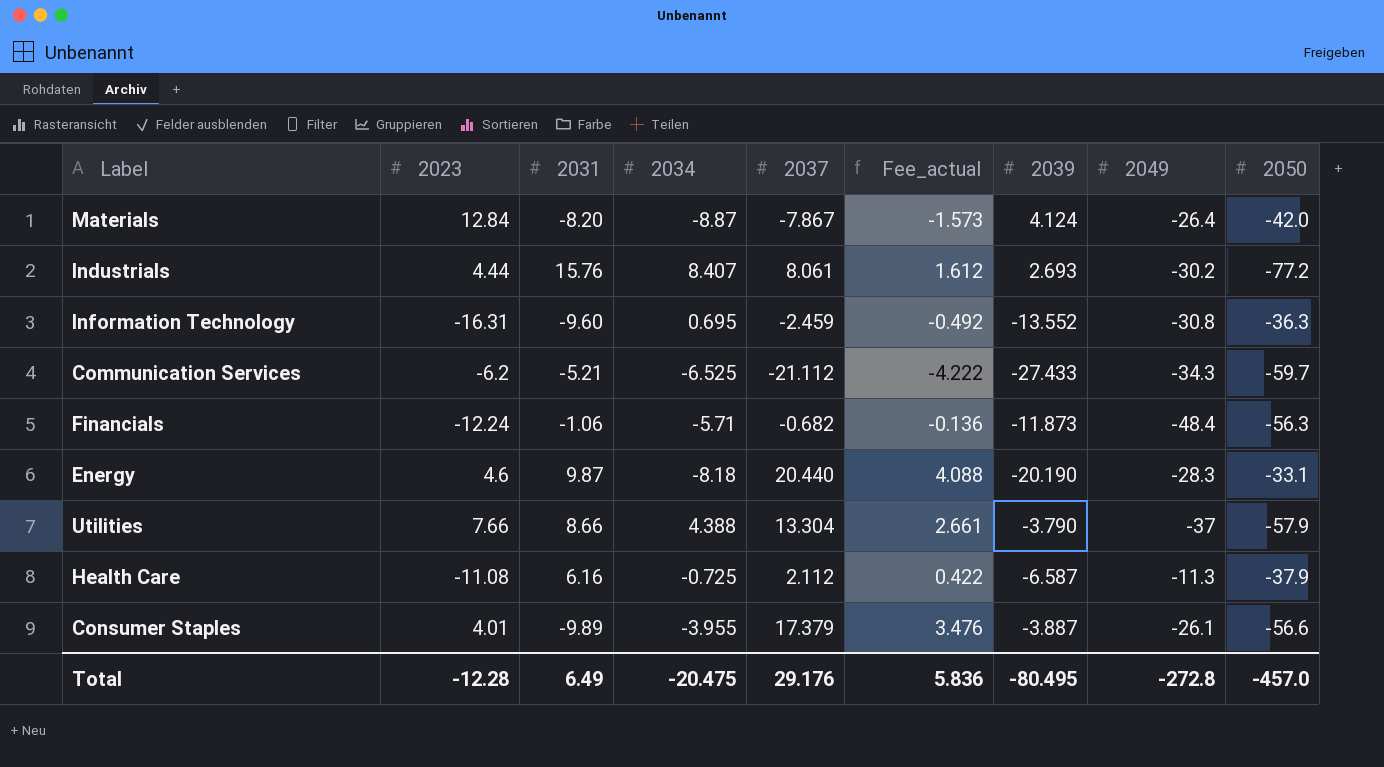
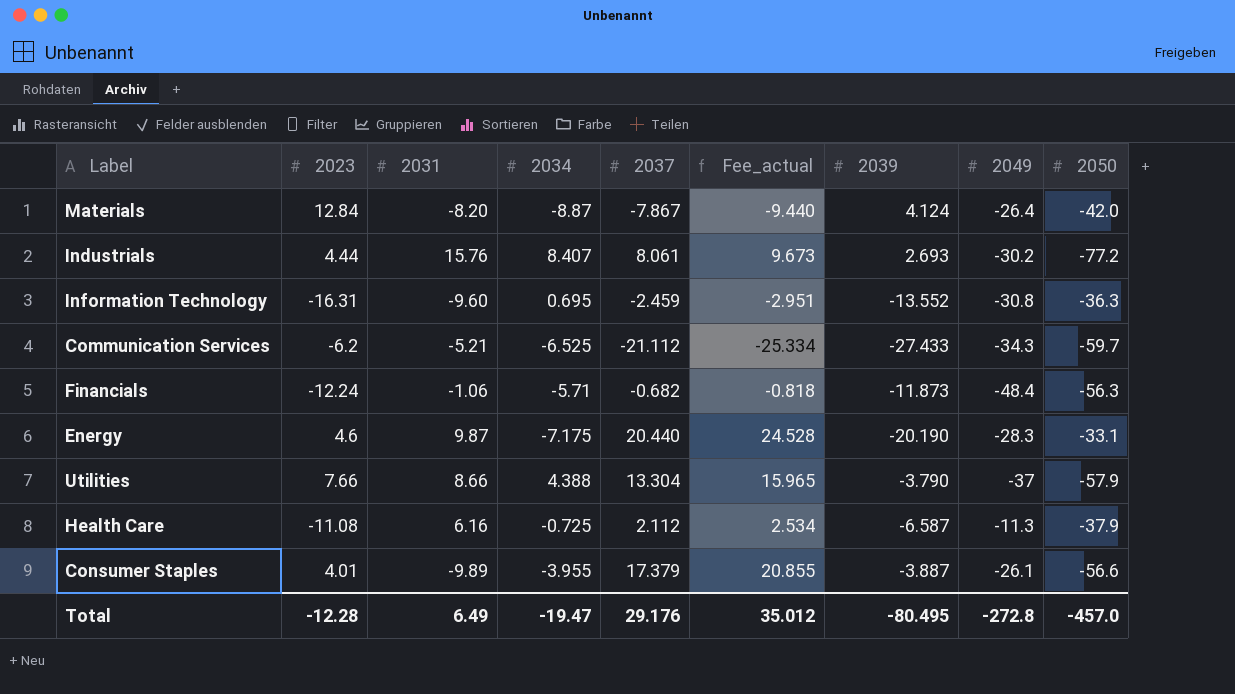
column Fee_actual | formula: [2037] * 0.2 -> [2037] * 1.2
Energy | 2034: -8.18 -> -7.175
Total | 2034: -20.475 -> -19.47
Total | Fee_actual: 5.836 -> 35.012

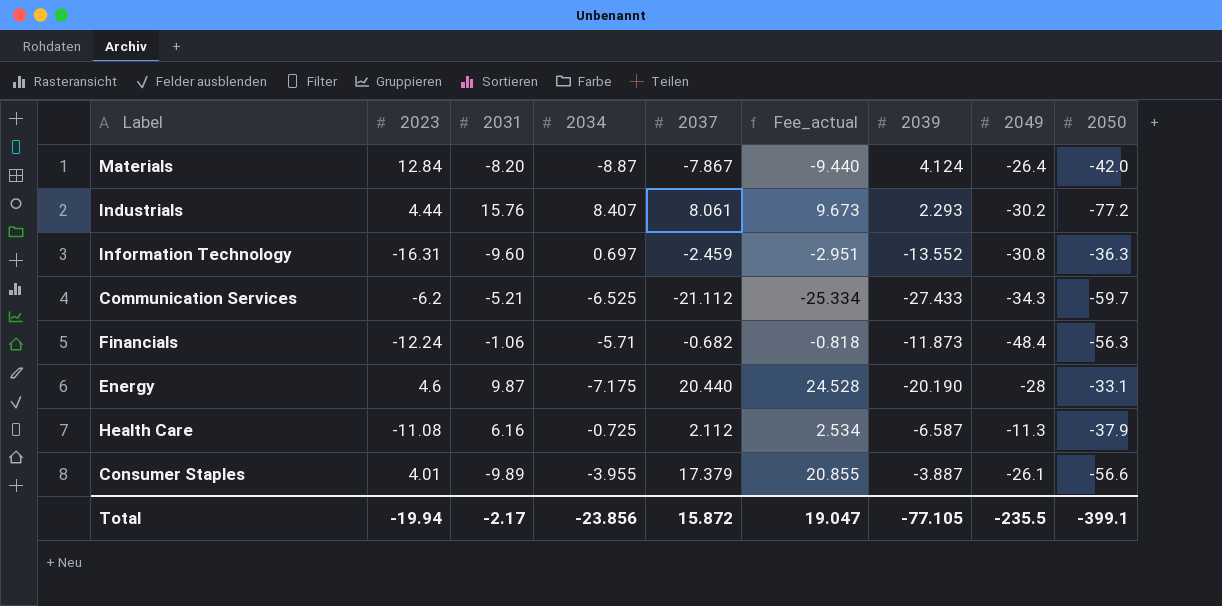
row Utilities: 7.66 | 8.66 | 4.388 | 13.304 | 15.965 | -3.790 | -37 | -57.9 -> none
Industrials | 2039: 2.693 -> 2.293
Information Technology | 2034: 0.695 -> 0.697
Energy | 2049: -28.3 -> -28
Total | 2023: -12.28 -> -19.94
Total | 2031: 6.49 -> -2.17
Total | 2034: -19.47 -> -23.856
Total | 2037: 29.176 -> 15.872
Total | Fee_actual: 35.012 -> 19.047
Total | 2039: -80.495 -> -77.105
Total | 2049: -272.8 -> -235.5
Total | 2050: -457.0 -> -399.1

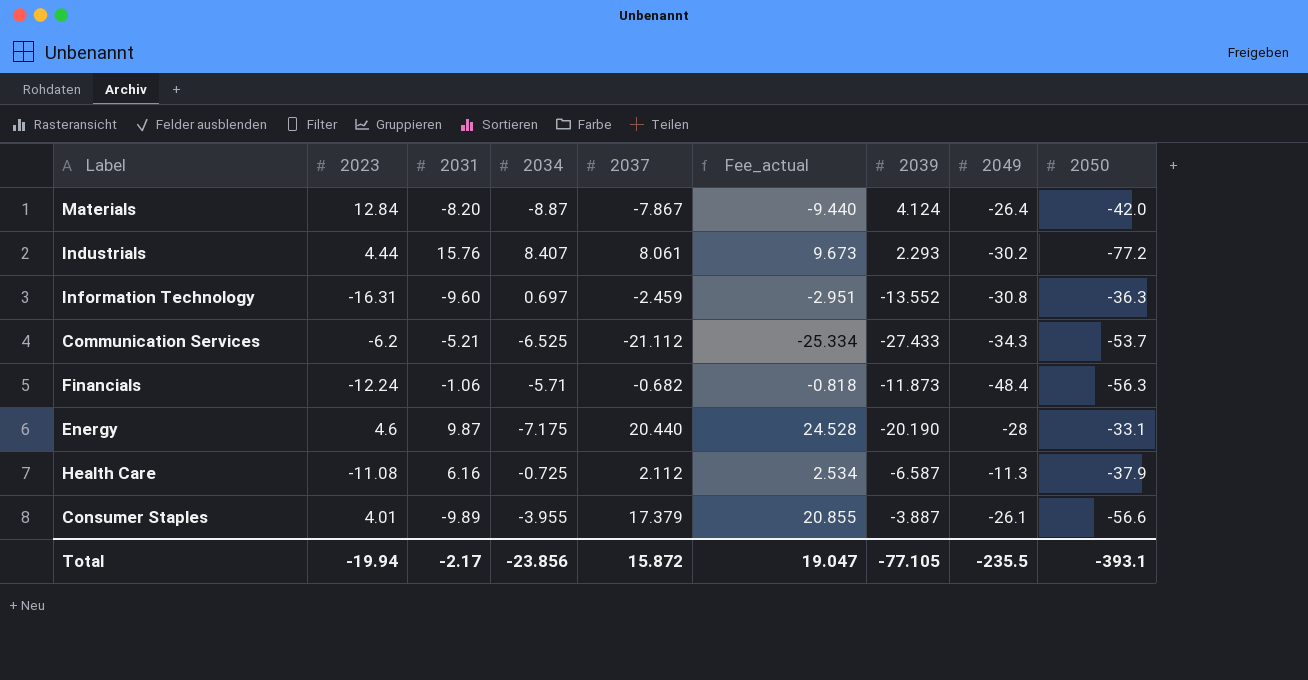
Communication Services | 2050: -59.7 -> -53.7
Total | 2050: -399.1 -> -393.1

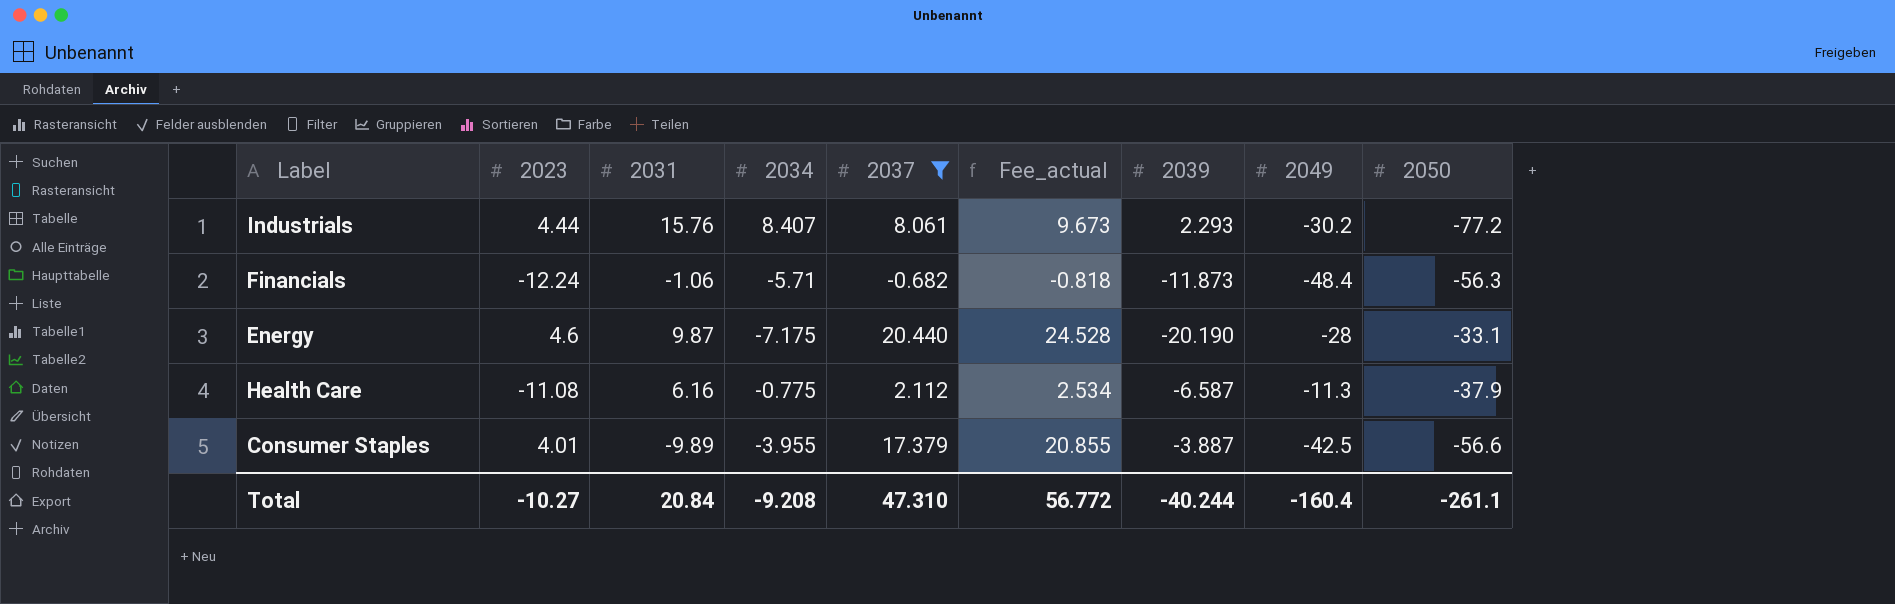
filter: none -> 2037 >= -0.682
Health Care | 2034: -0.725 -> -0.775
Consumer Staples | 2049: -26.1 -> -42.5
Total | 2023: -19.94 -> -10.27
Total | 2031: -2.17 -> 20.84
Total | 2034: -23.856 -> -9.208
Total | 2037: 15.872 -> 47.310
Total | Fee_actual: 19.047 -> 56.772
Total | 2039: -77.105 -> -40.244
Total | 2049: -235.5 -> -160.4
Total | 2050: -393.1 -> -261.1

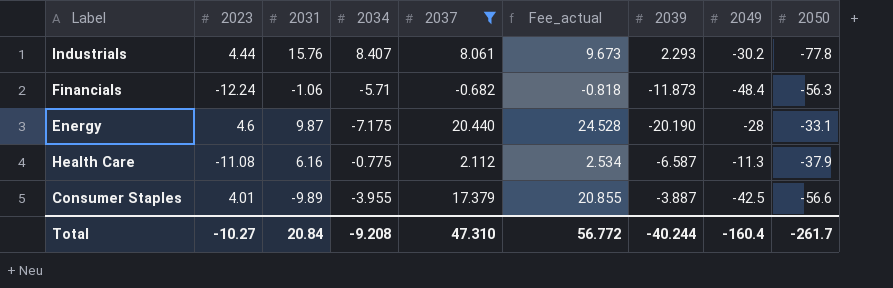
Industrials | 2050: -77.2 -> -77.8
Total | 2050: -261.1 -> -261.7

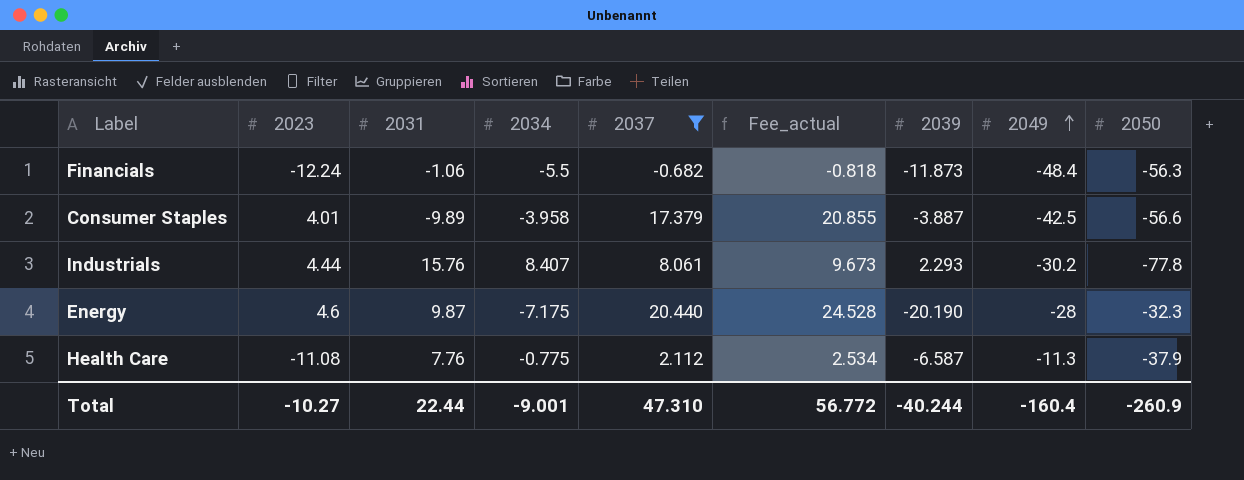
row order: none -> 2049 ascending
Financials | 2034: -5.71 -> -5.5
Consumer Staples | 2034: -3.955 -> -3.958
Energy | 2050: -33.1 -> -32.3
Health Care | 2031: 6.16 -> 7.76
Total | 2031: 20.84 -> 22.44
Total | 2034: -9.208 -> -9.001
Total | 2050: -261.7 -> -260.9

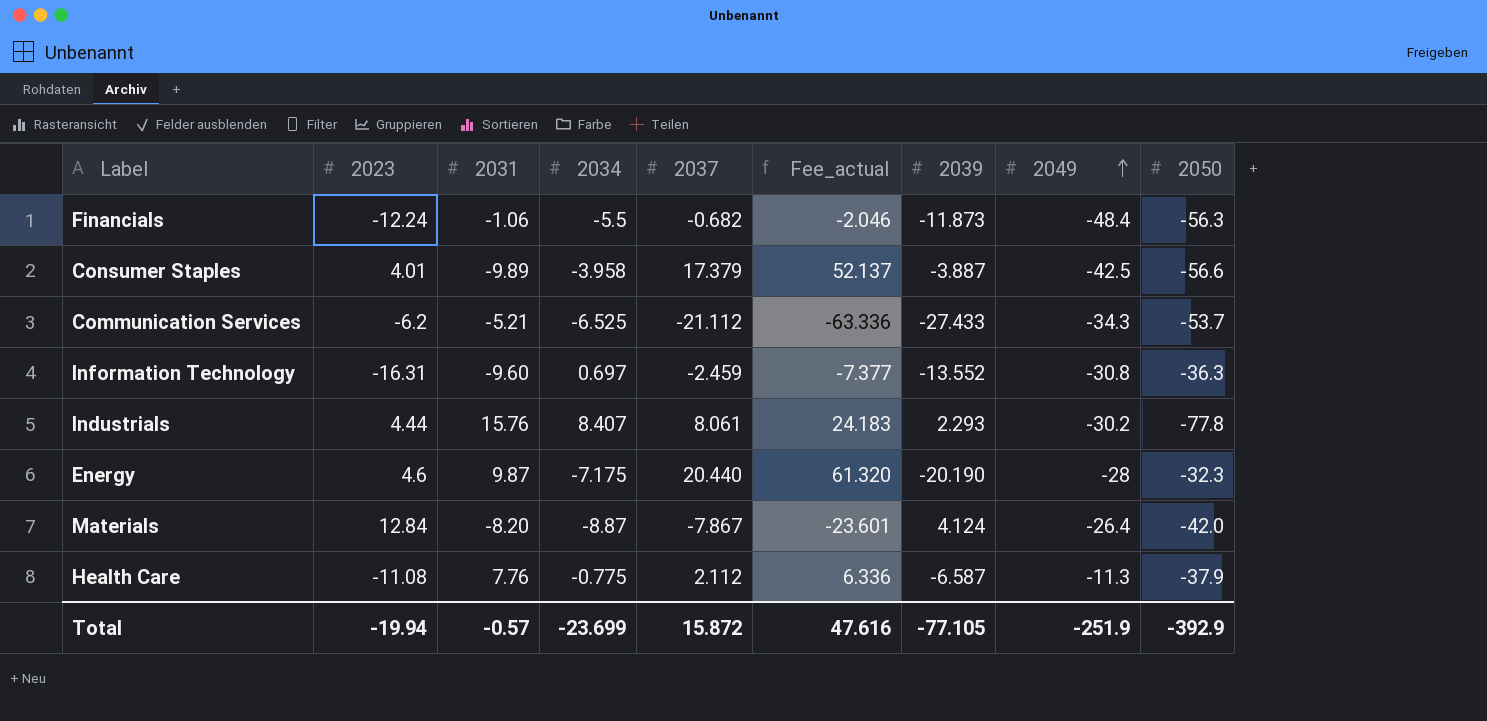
filter: 2037 >= -0.682 -> none
column Fee_actual | formula: [2037] * 1.2 -> [2037] * 3
Total | 2023: -10.27 -> -19.94
Total | 2031: 22.44 -> -0.57
Total | 2034: -9.001 -> -23.699
Total | 2037: 47.310 -> 15.872
Total | Fee_actual: 56.772 -> 47.616
Total | 2039: -40.244 -> -77.105
Total | 2049: -160.4 -> -251.9
Total | 2050: -260.9 -> -392.9

